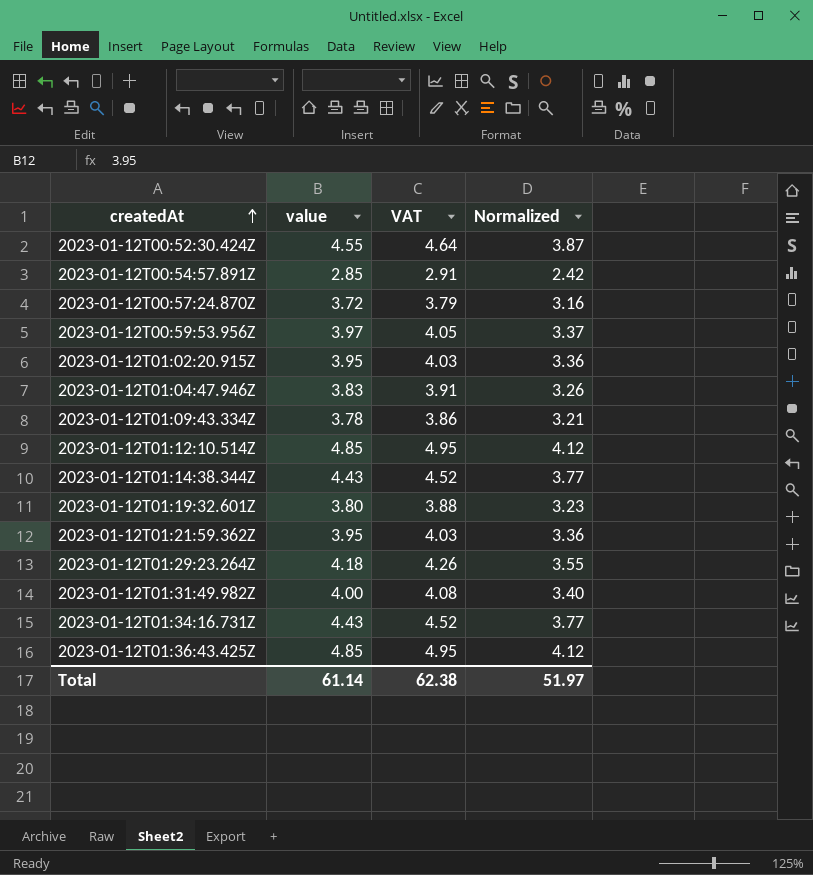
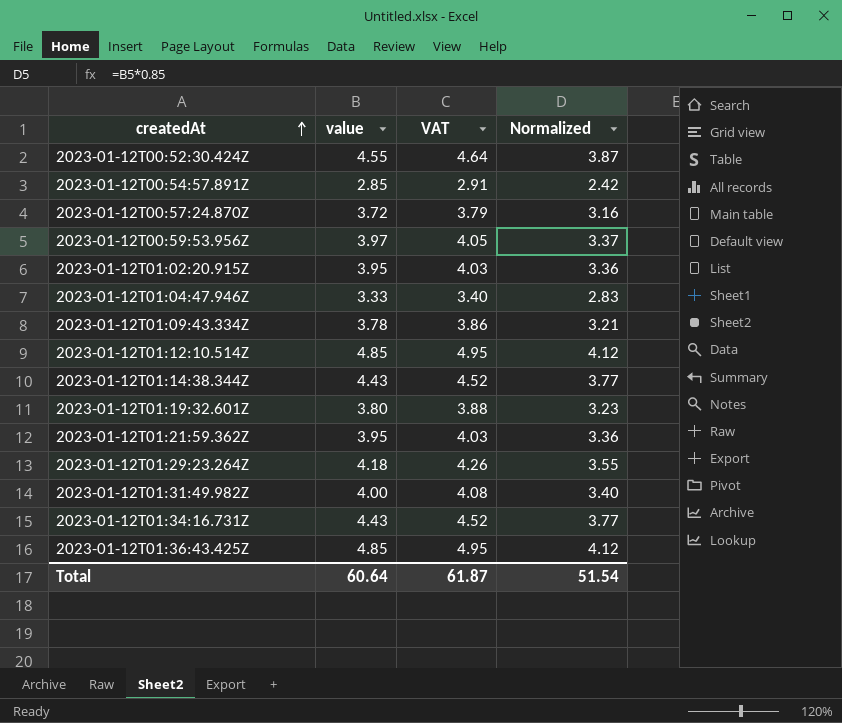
2023-01-12T01:04:47.946Z | value: 3.83 -> 3.33
2023-01-12T01:04:47.946Z | VAT: 3.91 -> 3.40
2023-01-12T01:04:47.946Z | Normalized: 3.26 -> 2.83
Total | value: 61.14 -> 60.64
Total | VAT: 62.38 -> 61.87
Total | Normalized: 51.97 -> 51.54

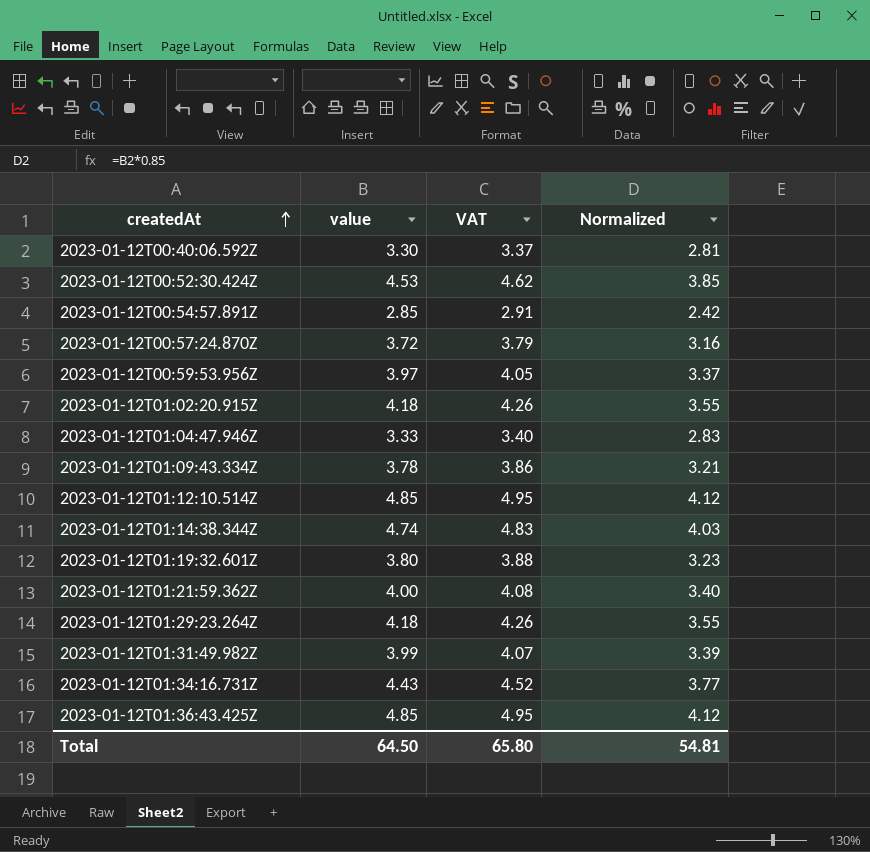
row 2023-01-12T00:40:06.592Z: none -> 3.30 | 3.37 | 2.81
2023-01-12T00:52:30.424Z | value: 4.55 -> 4.53
2023-01-12T00:52:30.424Z | VAT: 4.64 -> 4.62
2023-01-12T00:52:30.424Z | Normalized: 3.87 -> 3.85
2023-01-12T01:02:20.915Z | value: 3.95 -> 4.18
2023-01-12T01:02:20.915Z | VAT: 4.03 -> 4.26
2023-01-12T01:02:20.915Z | Normalized: 3.36 -> 3.55
2023-01-12T01:14:38.344Z | value: 4.43 -> 4.74
2023-01-12T01:14:38.344Z | VAT: 4.52 -> 4.83
2023-01-12T01:14:38.344Z | Normalized: 3.77 -> 4.03
2023-01-12T01:21:59.362Z | value: 3.95 -> 4.00
2023-01-12T01:21:59.362Z | VAT: 4.03 -> 4.08
2023-01-12T01:21:59.362Z | Normalized: 3.36 -> 3.40
2023-01-12T01:31:49.982Z | value: 4.00 -> 3.99
2023-01-12T01:31:49.982Z | VAT: 4.08 -> 4.07
2023-01-12T01:31:49.982Z | Normalized: 3.40 -> 3.39
Total | value: 60.64 -> 64.50
Total | VAT: 61.87 -> 65.80
Total | Normalized: 51.54 -> 54.81

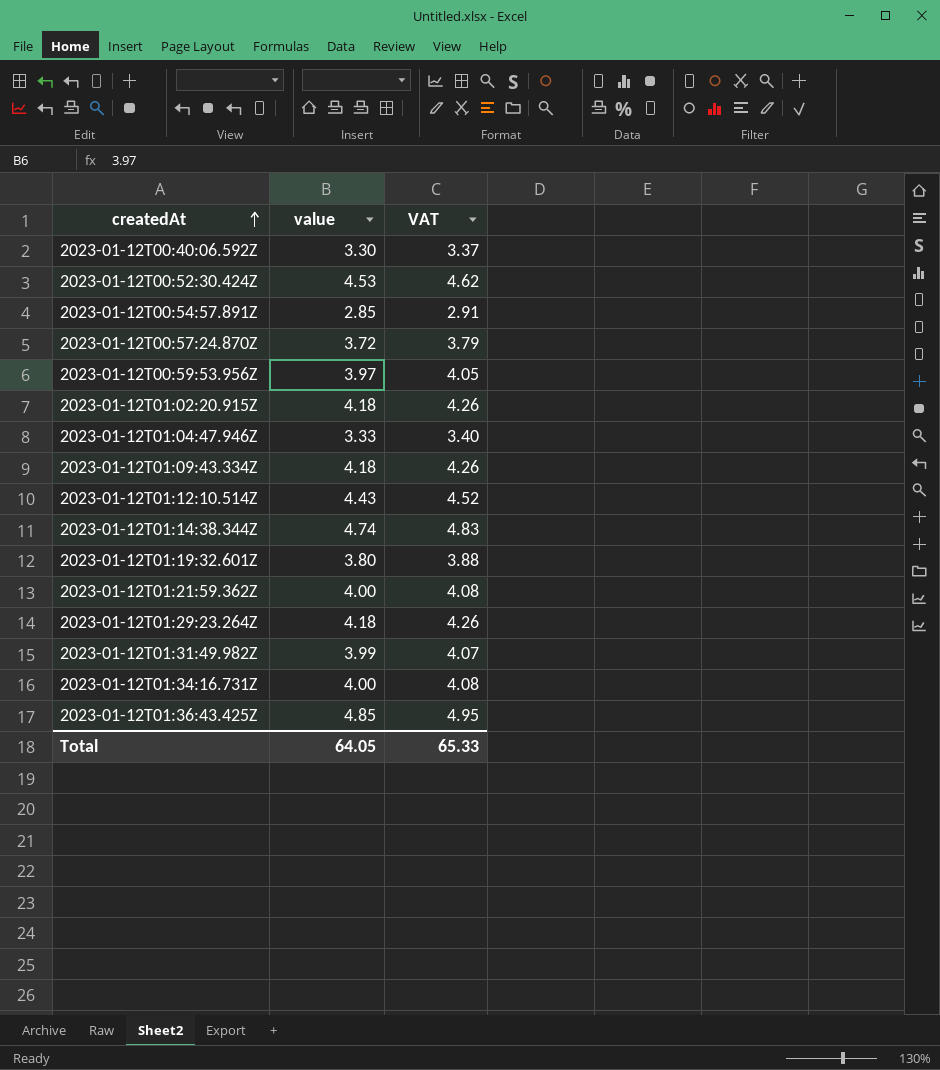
column Normalized | formula: [value] * 0.85 -> none
2023-01-12T01:09:43.334Z | value: 3.78 -> 4.18
2023-01-12T01:09:43.334Z | VAT: 3.86 -> 4.26
2023-01-12T01:12:10.514Z | value: 4.85 -> 4.43
2023-01-12T01:12:10.514Z | VAT: 4.95 -> 4.52
2023-01-12T01:34:16.731Z | value: 4.43 -> 4.00
2023-01-12T01:34:16.731Z | VAT: 4.52 -> 4.08
Total | value: 64.50 -> 64.05
Total | VAT: 65.80 -> 65.33

